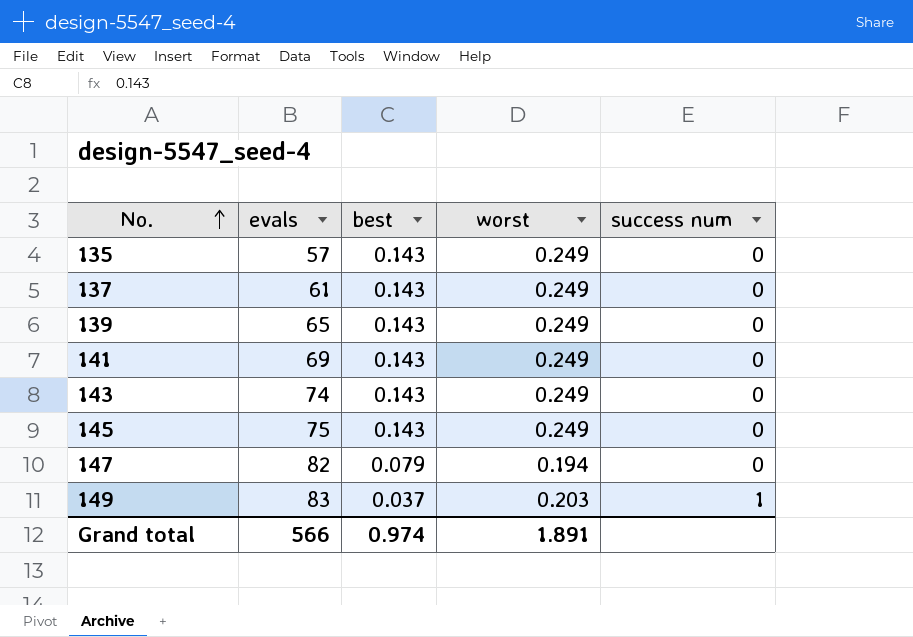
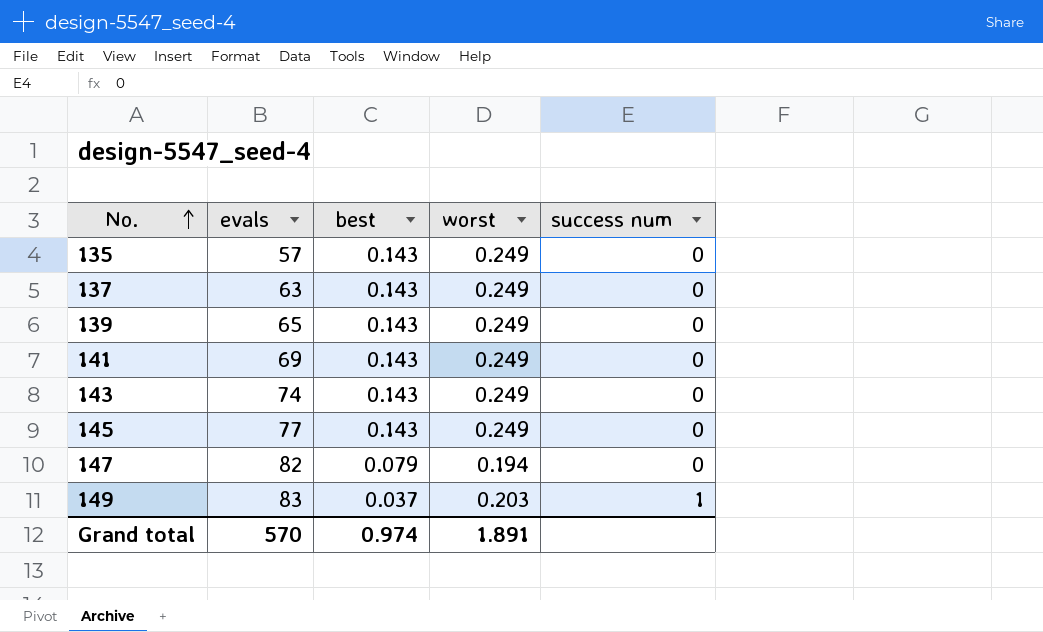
137 | evals: 61 -> 63
145 | evals: 75 -> 77
Grand total | evals: 566 -> 570

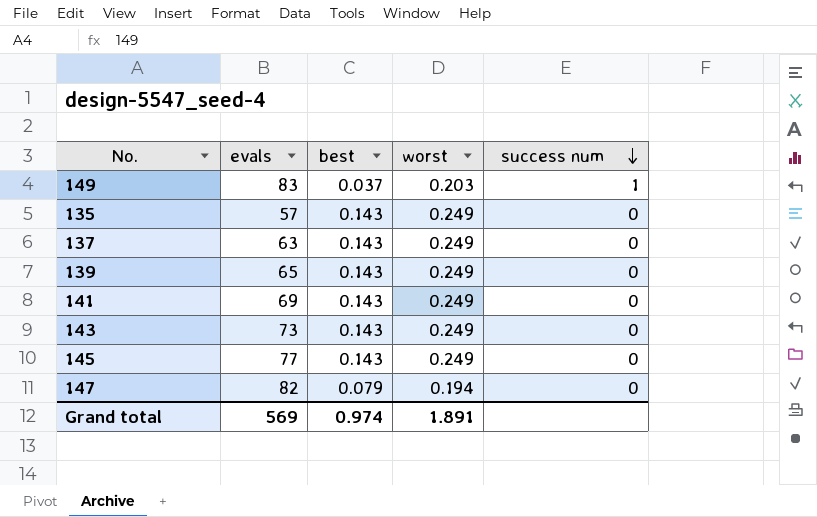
row order: No. ascending -> success num descending
143 | evals: 74 -> 73
Grand total | evals: 570 -> 569

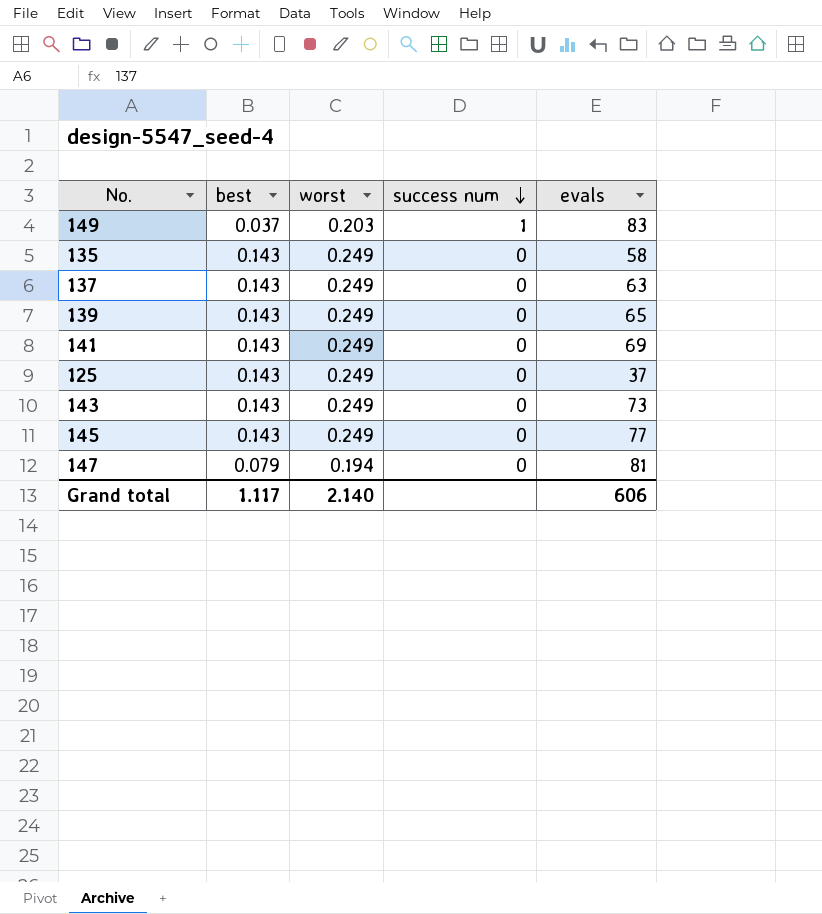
column evals | position: 2 -> 5
135 | evals: 57 -> 58
row 125: none -> 0.143 | 0.249 | 0 | 37
147 | evals: 82 -> 81
Grand total | best: 0.974 -> 1.117
Grand total | worst: 1.891 -> 2.140
Grand total | evals: 569 -> 606

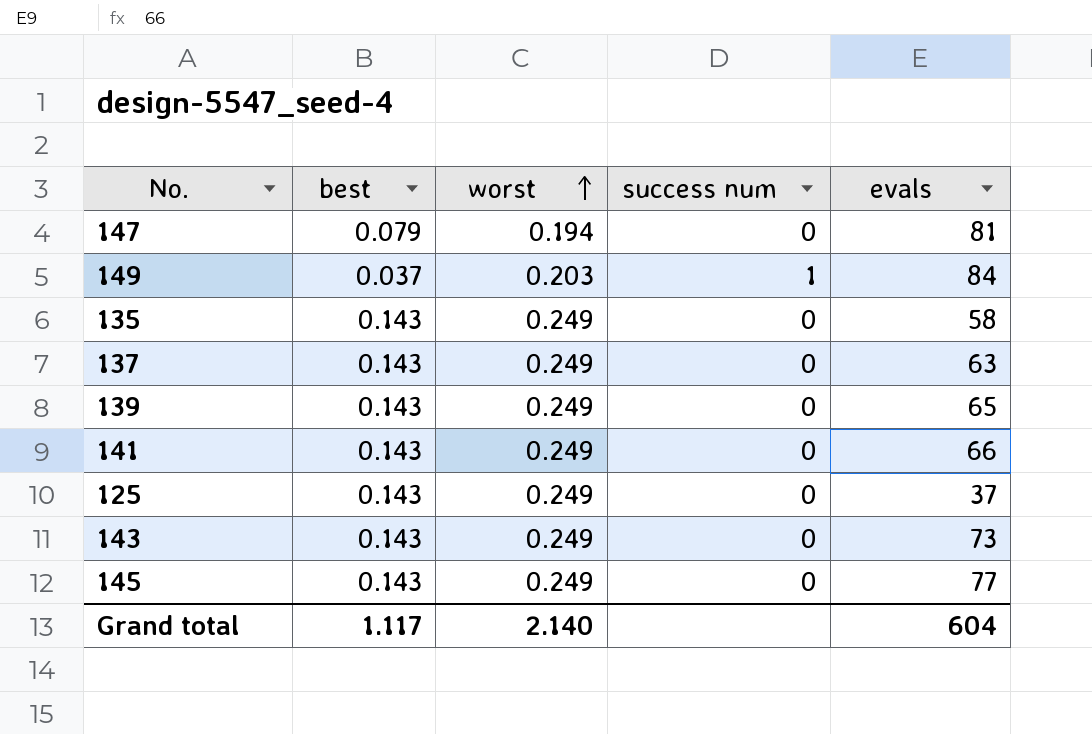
row order: success num descending -> worst ascending
149 | evals: 83 -> 84
141 | evals: 69 -> 66
Grand total | evals: 606 -> 604

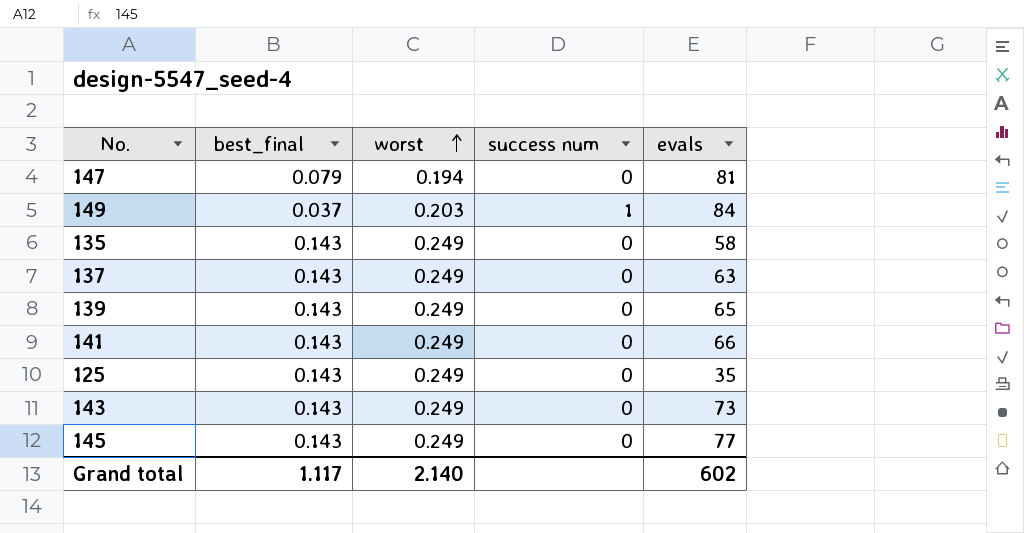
column name: best -> best_final
125 | evals: 37 -> 35
Grand total | evals: 604 -> 602

